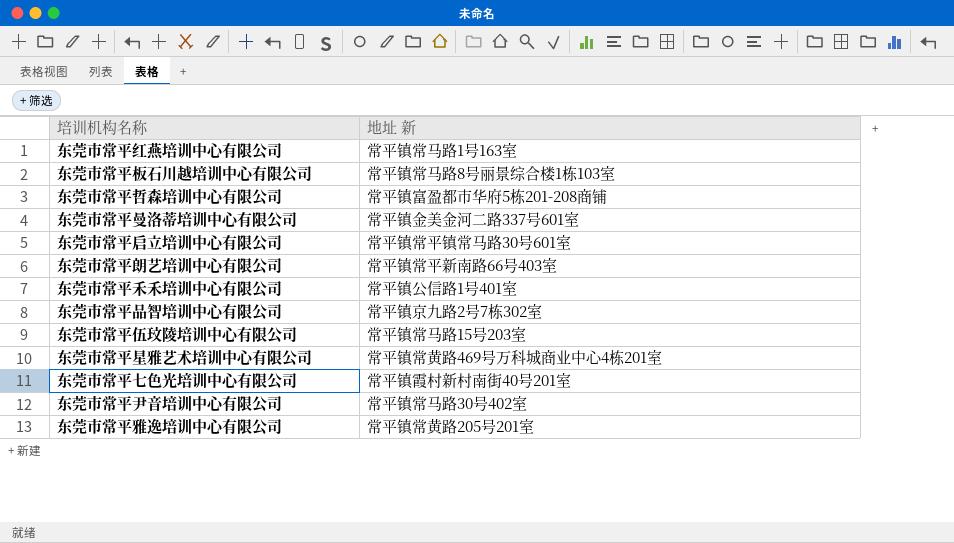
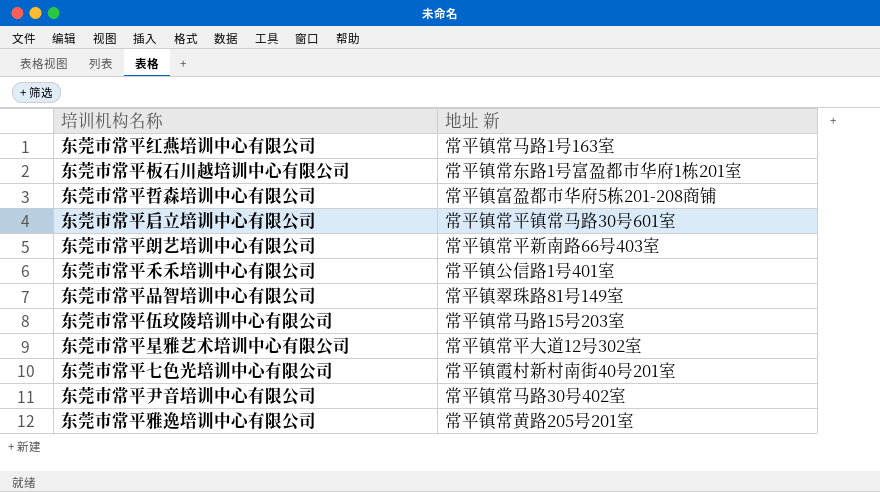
row 东莞市常平曼洛蒂培训中心有限公司: 常平镇金美金河二路337号601室 -> none
东莞市常平板石川越培训中心有限公司 | 地址 新: 常平镇常马路8号丽景综合楼1栋103室 -> 常平镇常东路1号富盈都市华府1栋201室
东莞市常平品智培训中心有限公司 | 地址 新: 常平镇京九路2号7栋302室 -> 常平镇翠珠路81号149室
东莞市常平星雅艺术培训中心有限公司 | 地址 新: 常平镇常黄路469号万科城商业中心4栋201室 -> 常平镇常平大道12号302室

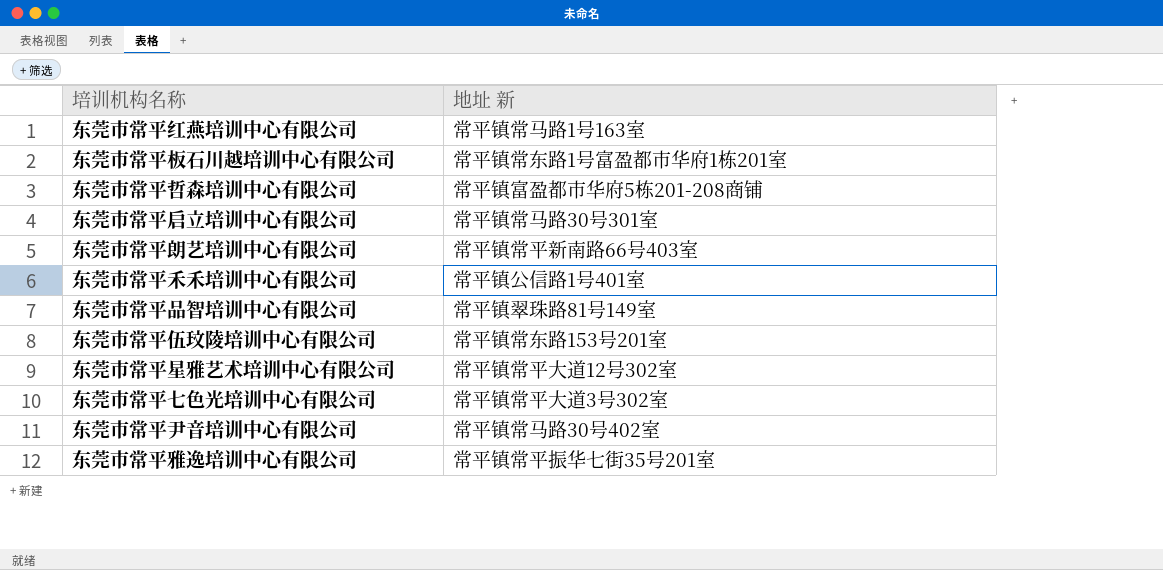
东莞市常平启立培训中心有限公司 | 地址 新: 常平镇常平镇常马路30号601室 -> 常平镇常马路30号301室
东莞市常平伍玟陵培训中心有限公司 | 地址 新: 常平镇常马路15号203室 -> 常平镇常东路153号201室
东莞市常平七色光培训中心有限公司 | 地址 新: 常平镇霞村新村南街40号201室 -> 常平镇常平大道3号302室
东莞市常平雅逸培训中心有限公司 | 地址 新: 常平镇常黄路205号201室 -> 常平镇常平振华七街35号201室

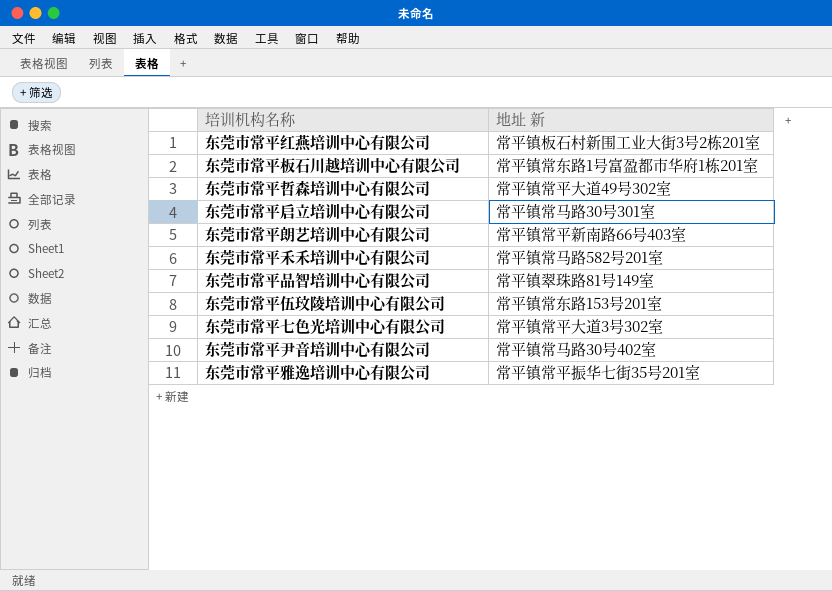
row 东莞市常平星雅艺术培训中心有限公司: 常平镇常平大道12号302室 -> none
东莞市常平红燕培训中心有限公司 | 地址 新: 常平镇常马路1号163室 -> 常平镇板石村新围工业大街3号2栋201室
东莞市常平哲森培训中心有限公司 | 地址 新: 常平镇富盈都市华府5栋201-208商铺 -> 常平镇常平大道49号302室
东莞市常平禾禾培训中心有限公司 | 地址 新: 常平镇公信路1号401室 -> 常平镇常马路582号201室

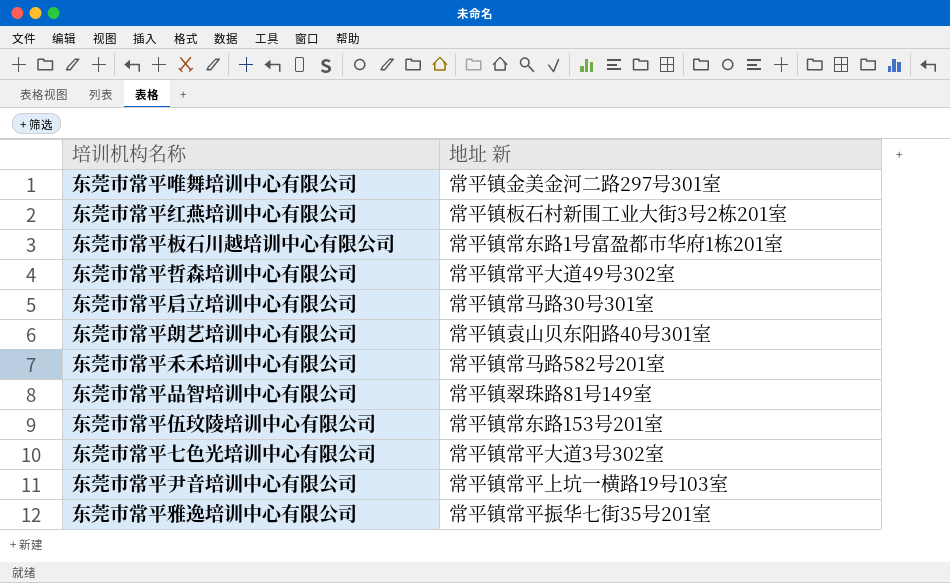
row 东莞市常平唯舞培训中心有限公司: none -> 常平镇金美金河二路297号301室
东莞市常平朗艺培训中心有限公司 | 地址 新: 常平镇常平新南路66号403室 -> 常平镇袁山贝东阳路40号301室
东莞市常平尹音培训中心有限公司 | 地址 新: 常平镇常马路30号402室 -> 常平镇常平上坑一横路19号103室

